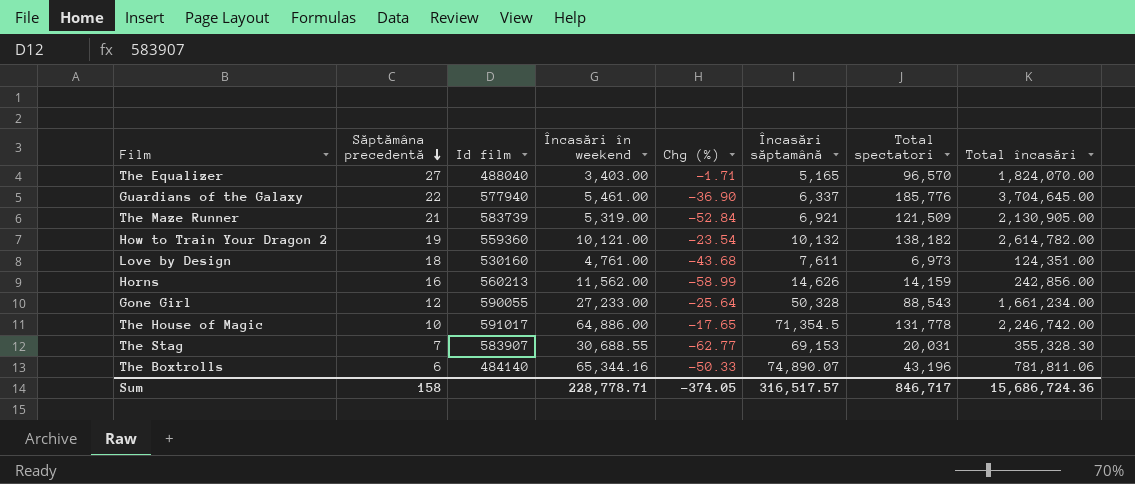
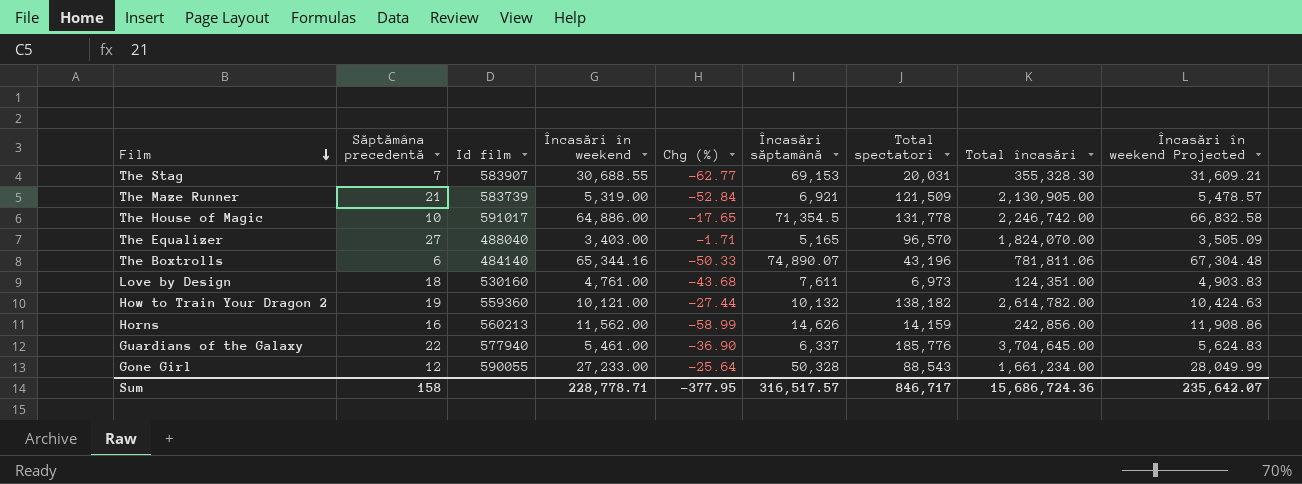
row order: Săptămâna precedentă descending -> Film descending
column Încasări în weekend Projected | formula: none -> [Încasări în weekend] * 1.03
How to Train Your Dragon 2 | Chg (%): -23.54 -> -27.44
Sum | Chg (%): -374.05 -> -377.95

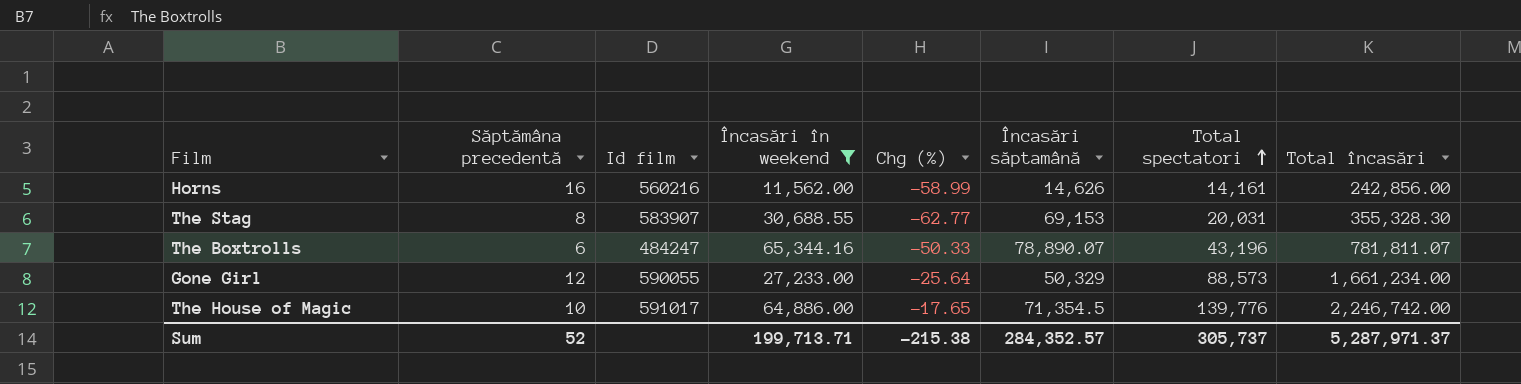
filter: none -> Încasări în weekend >= 11,562.00
row order: Film descending -> Total spectatori ascending
column Încasări în weekend Projected | formula: [Încasări în weekend] * 1.03 -> none
Horns | Id film: 560213 -> 560216
Horns | Total spectatori: 14,159 -> 14,161
The Stag | Săptămâna precedentă: 7 -> 8
The Boxtrolls | Id film: 484140 -> 484247
The Boxtrolls | Încasări săptamână: 74,890.07 -> 78,890.07
The Boxtrolls | Total încasări: 781,811.06 -> 781,811.07
Gone Girl | Încasări săptamână: 50,328 -> 50,329
Gone Girl | Total spectatori: 88,543 -> 88,573
The House of Magic | Total spectatori: 131,778 -> 139,776
Sum | Săptămâna precedentă: 158 -> 52
Sum | Încasări în weekend: 228,778.71 -> 199,713.71
Sum | Chg (%): -377.95 -> -215.38
Sum | Încasări săptamână: 316,517.57 -> 284,352.57
Sum | Total spectatori: 846,717 -> 305,737
Sum | Total încasări: 15,686,724.36 -> 5,287,971.37

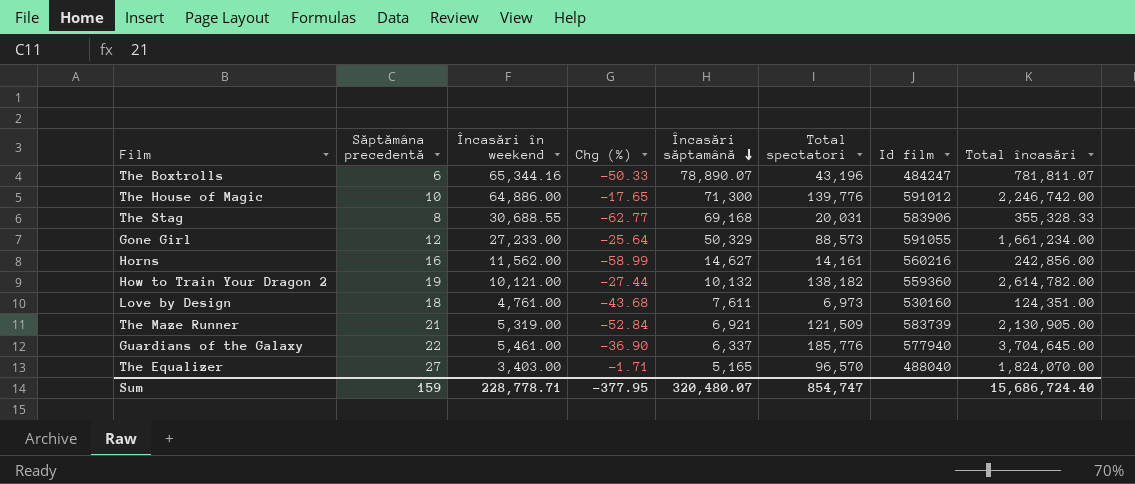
filter: Încasări în weekend >= 11,562.00 -> none
row order: Total spectatori ascending -> Încasări săptamână descending
column Id film | position: 3 -> 7
The House of Magic | Încasări săptamână: 71,354.5 -> 71,300
The House of Magic | Id film: 591017 -> 591012
The Stag | Încasări săptamână: 69,153 -> 69,168
The Stag | Id film: 583907 -> 583906
The Stag | Total încasări: 355,328.30 -> 355,328.33
Gone Girl | Id film: 590055 -> 591055
Horns | Încasări săptamână: 14,626 -> 14,627
Sum | Săptămâna precedentă: 52 -> 159
Sum | Încasări în weekend: 199,713.71 -> 228,778.71
Sum | Chg (%): -215.38 -> -377.95
Sum | Încasări săptamână: 284,352.57 -> 320,480.07
Sum | Total spectatori: 305,737 -> 854,747
Sum | Total încasări: 5,287,971.37 -> 15,686,724.40

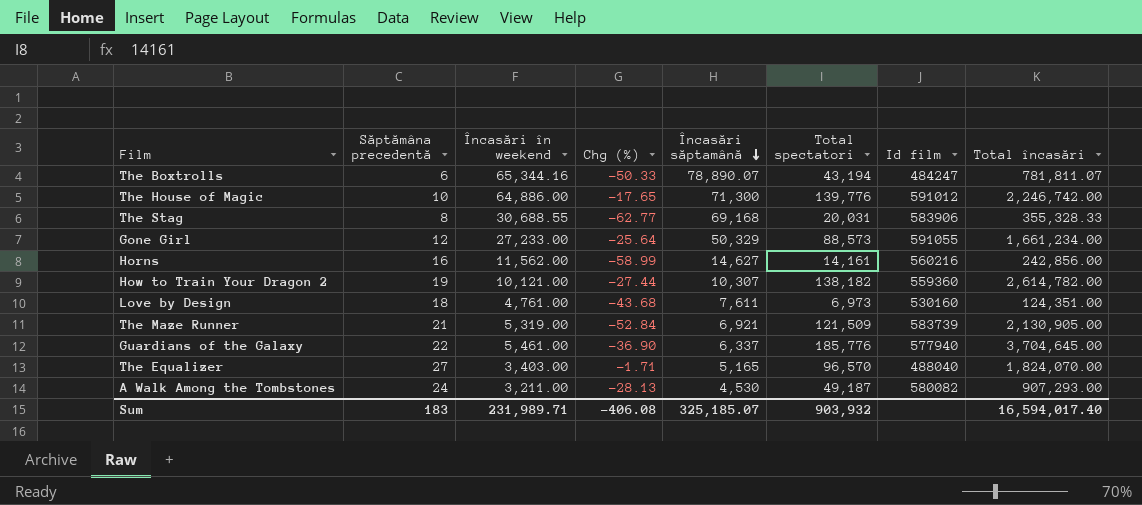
The Boxtrolls | Total spectatori: 43,196 -> 43,194
How to Train Your Dragon 2 | Încasări săptamână: 10,132 -> 10,307
row A Walk Among the Tombstones: none -> 24 | 3,211.00 | -28.13 | 4,530 | 49,187 | 580082 | 907,293.00
Sum | Săptămâna precedentă: 159 -> 183
Sum | Încasări în weekend: 228,778.71 -> 231,989.71
Sum | Chg (%): -377.95 -> -406.08
Sum | Încasări săptamână: 320,480.07 -> 325,185.07
Sum | Total spectatori: 854,747 -> 903,932
Sum | Total încasări: 15,686,724.40 -> 16,594,017.40

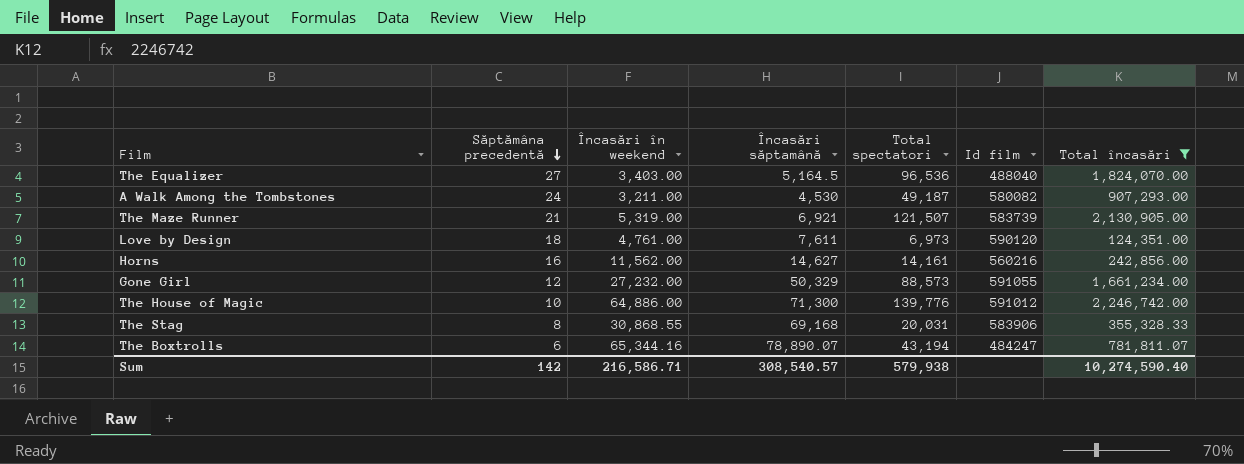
filter: none -> Total încasări <= 2,246,742.00
row order: Încasări săptamână descending -> Săptămâna precedentă descending
column Chg (%) | position: 4 -> none
The Equalizer | Încasări săptamână: 5,165 -> 5,164.5
The Equalizer | Total spectatori: 96,570 -> 96,536
The Maze Runner | Total spectatori: 121,509 -> 121,507
Love by Design | Id film: 530160 -> 590120
Gone Girl | Încasări în weekend: 27,233.00 -> 27,232.00
The Stag | Încasări în weekend: 30,688.55 -> 30,868.55
Sum | Săptămâna precedentă: 183 -> 142
Sum | Încasări în weekend: 231,989.71 -> 216,586.71
Sum | Încasări săptamână: 325,185.07 -> 308,540.57
Sum | Total spectatori: 903,932 -> 579,938
Sum | Total încasări: 16,594,017.40 -> 10,274,590.40

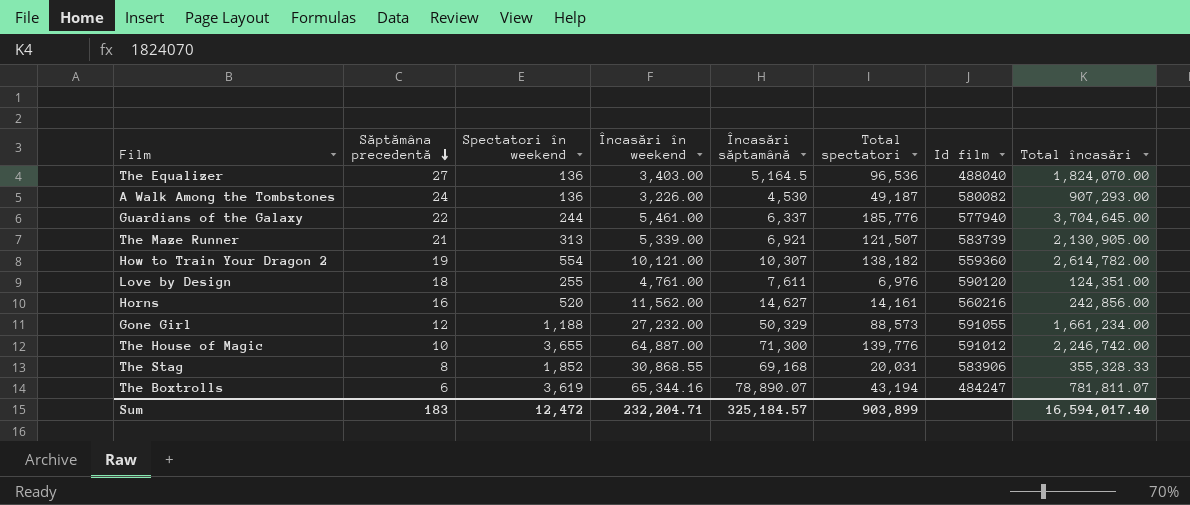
filter: Total încasări <= 2,246,742.00 -> none
column Spectatori în weekend | position: none -> 3
A Walk Among the Tombstones | Încasări în weekend: 3,211.00 -> 3,226.00
The Maze Runner | Încasări în weekend: 5,319.00 -> 5,339.00
Love by Design | Total spectatori: 6,973 -> 6,976
The House of Magic | Încasări în weekend: 64,886.00 -> 64,887.00
Sum | Săptămâna precedentă: 142 -> 183
Sum | Încasări în weekend: 216,586.71 -> 232,204.71
Sum | Încasări săptamână: 308,540.57 -> 325,184.57
Sum | Total spectatori: 579,938 -> 903,899
Sum | Total încasări: 10,274,590.40 -> 16,594,017.40

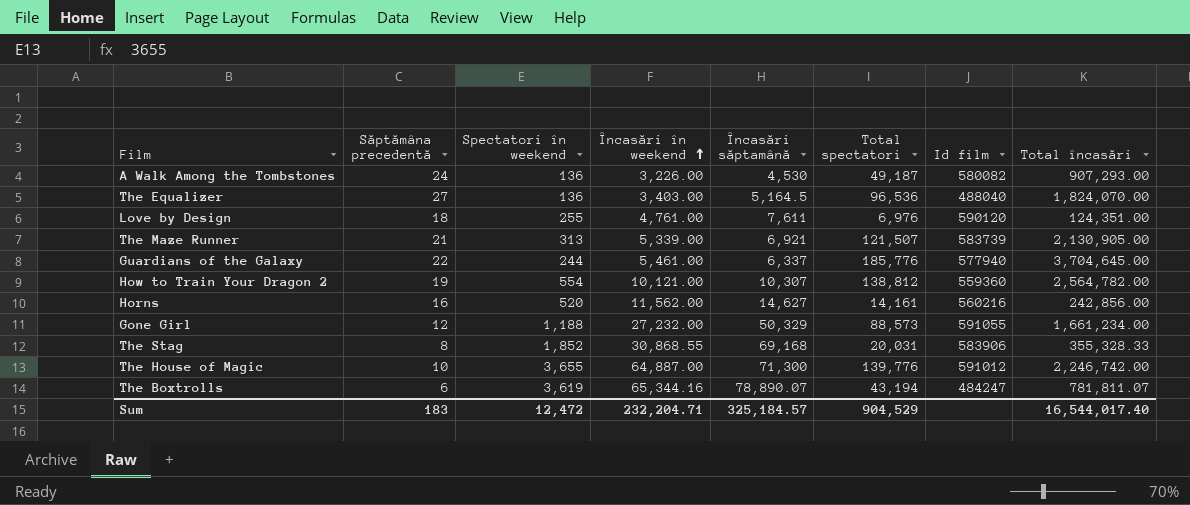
row order: Săptămâna precedentă descending -> Încasări în weekend ascending
How to Train Your Dragon 2 | Total spectatori: 138,182 -> 138,812
How to Train Your Dragon 2 | Total încasări: 2,614,782.00 -> 2,564,782.00
Sum | Total spectatori: 903,899 -> 904,529
Sum | Total încasări: 16,594,017.40 -> 16,544,017.40

